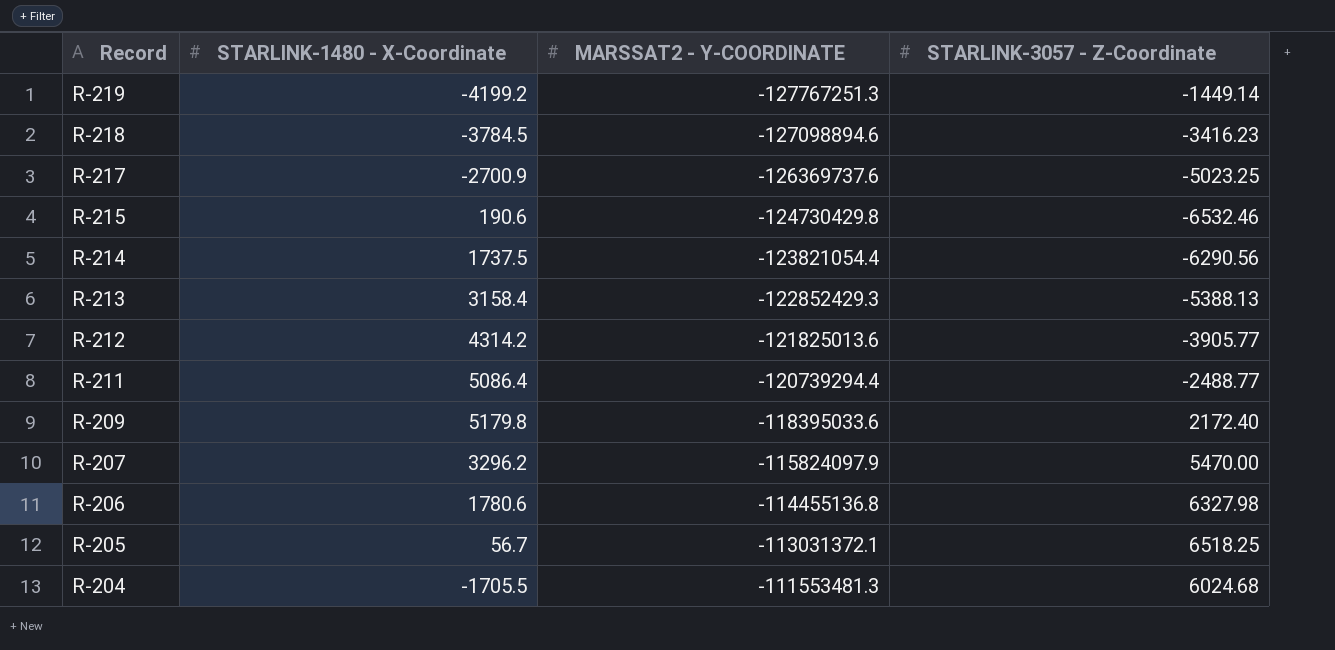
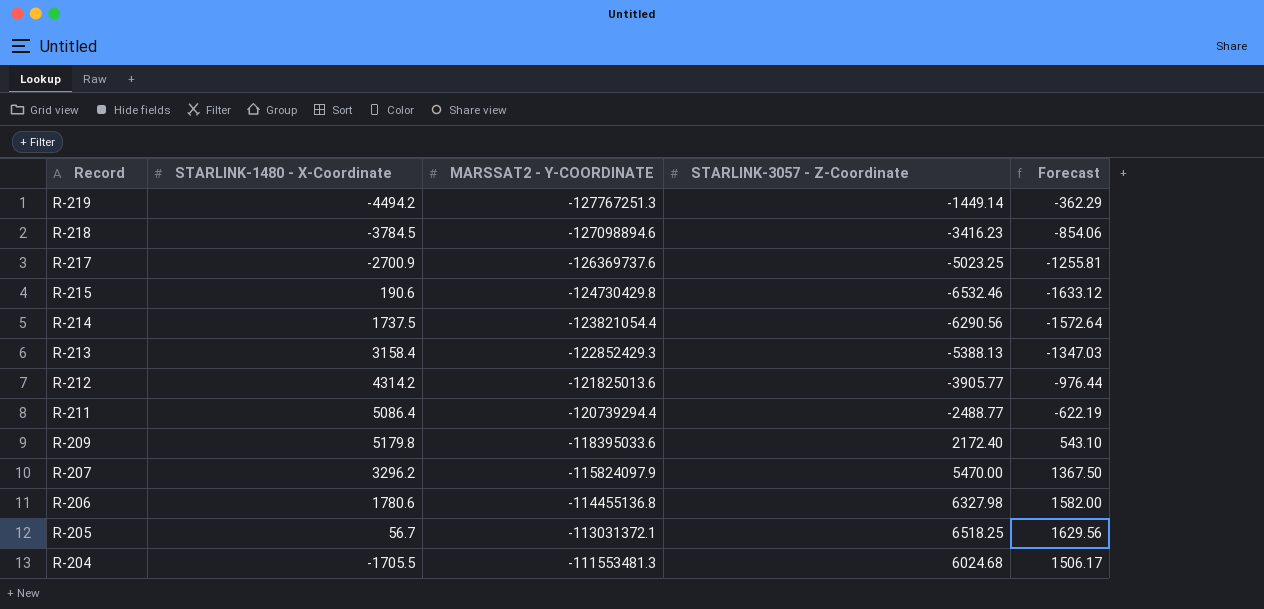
column Forecast | formula: none -> [STARLINK-3057 - Z-Coordinate] * 0.25
R-219 | STARLINK-1480 - X-Coordinate: -4199.2 -> -4494.2

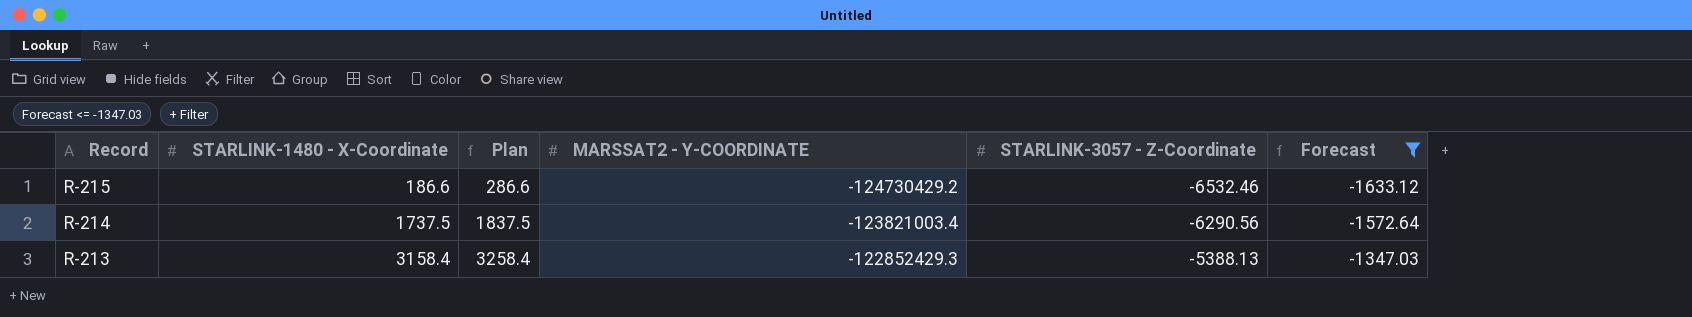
filter: none -> Forecast <= -1347.03
column Plan | formula: none -> [STARLINK-1480 - X-Coordinate] + 100
R-215 | STARLINK-1480 - X-Coordinate: 190.6 -> 186.6
R-215 | MARSSAT2 - Y-COORDINATE: -124730429.8 -> -124730429.2
R-214 | MARSSAT2 - Y-COORDINATE: -123821054.4 -> -123821003.4

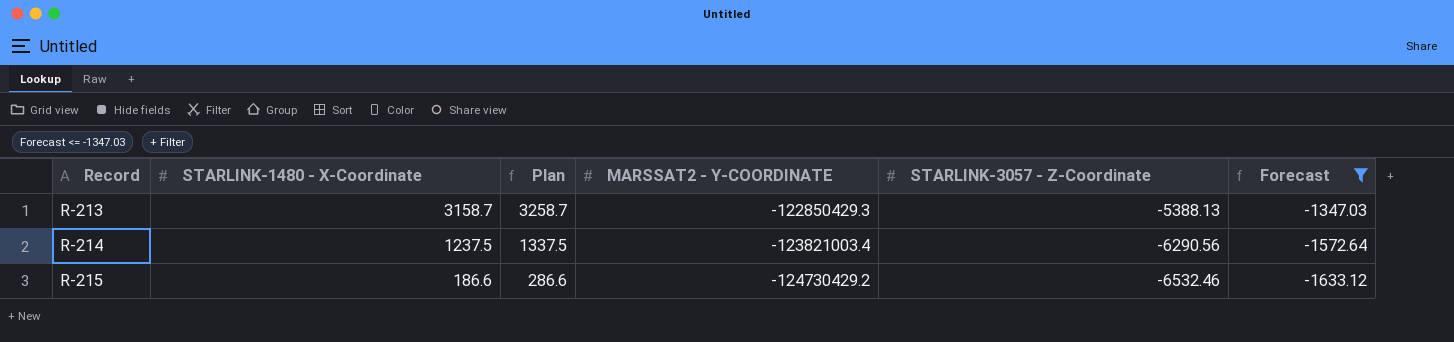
row order: Record descending -> Record ascending
R-213 | STARLINK-1480 - X-Coordinate: 3158.4 -> 3158.7
R-213 | Plan: 3258.4 -> 3258.7
R-213 | MARSSAT2 - Y-COORDINATE: -122852429.3 -> -122850429.3
R-214 | STARLINK-1480 - X-Coordinate: 1737.5 -> 1237.5
R-214 | Plan: 1837.5 -> 1337.5

